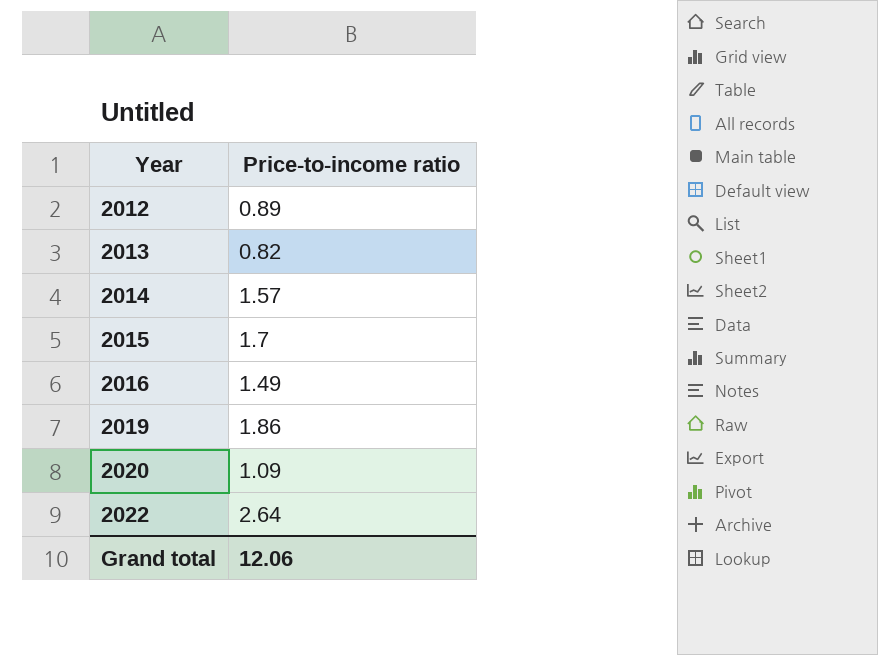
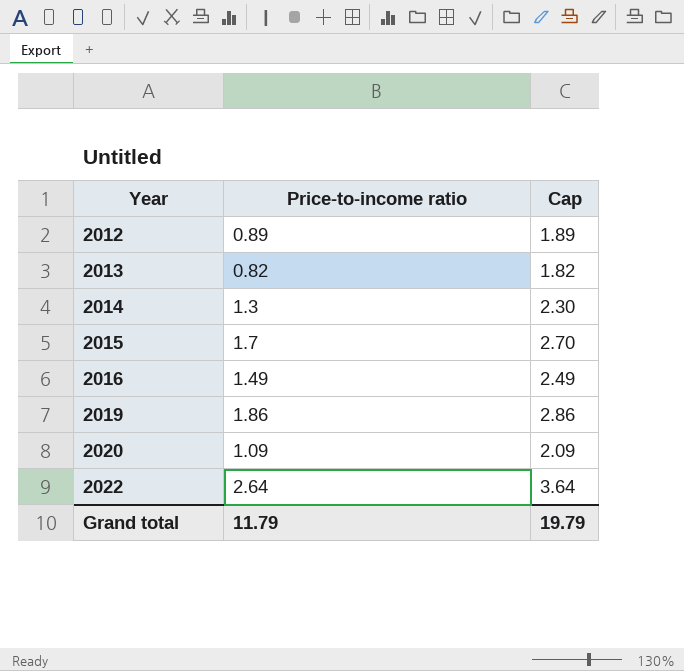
column Cap | formula: none -> [Price-to-income ratio] + 1
2014 | Price-to-income ratio: 1.57 -> 1.3
Grand total | Price-to-income ratio: 12.06 -> 11.79

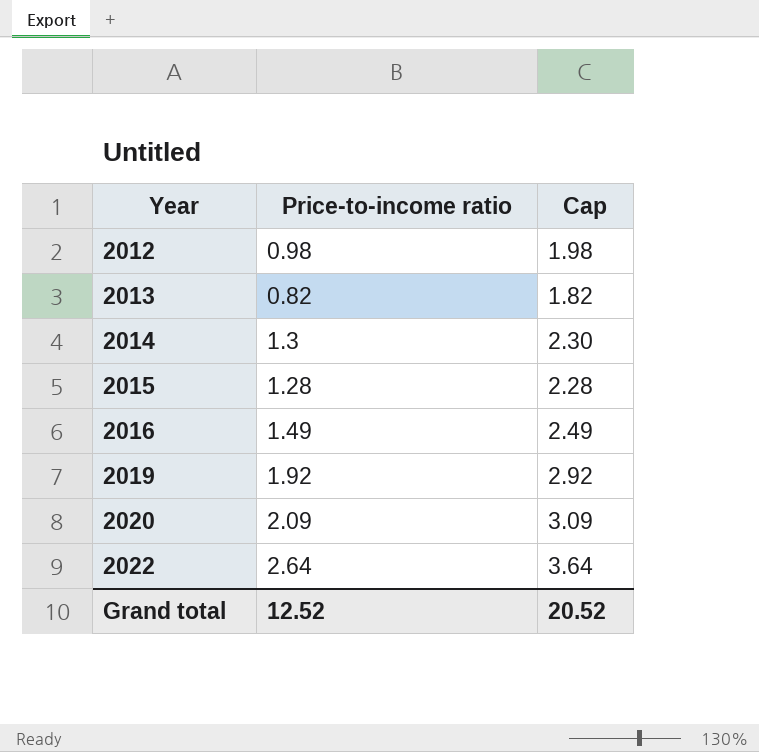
2012 | Price-to-income ratio: 0.89 -> 0.98
2012 | Cap: 1.89 -> 1.98
2015 | Price-to-income ratio: 1.7 -> 1.28
2015 | Cap: 2.70 -> 2.28
2019 | Price-to-income ratio: 1.86 -> 1.92
2019 | Cap: 2.86 -> 2.92
2020 | Price-to-income ratio: 1.09 -> 2.09
2020 | Cap: 2.09 -> 3.09
Grand total | Price-to-income ratio: 11.79 -> 12.52
Grand total | Cap: 19.79 -> 20.52

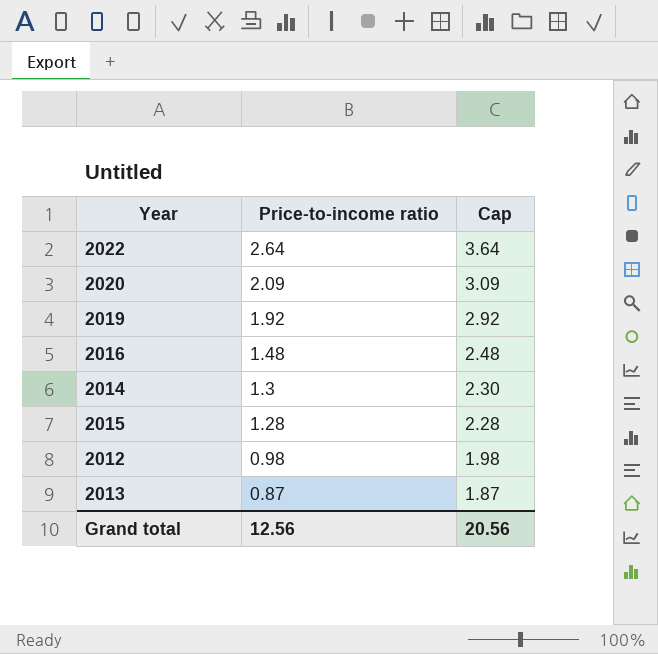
row order: Year ascending -> Price-to-income ratio descending
2016 | Price-to-income ratio: 1.49 -> 1.48
2016 | Cap: 2.49 -> 2.48
2013 | Price-to-income ratio: 0.82 -> 0.87
2013 | Cap: 1.82 -> 1.87
Grand total | Price-to-income ratio: 12.52 -> 12.56
Grand total | Cap: 20.52 -> 20.56

